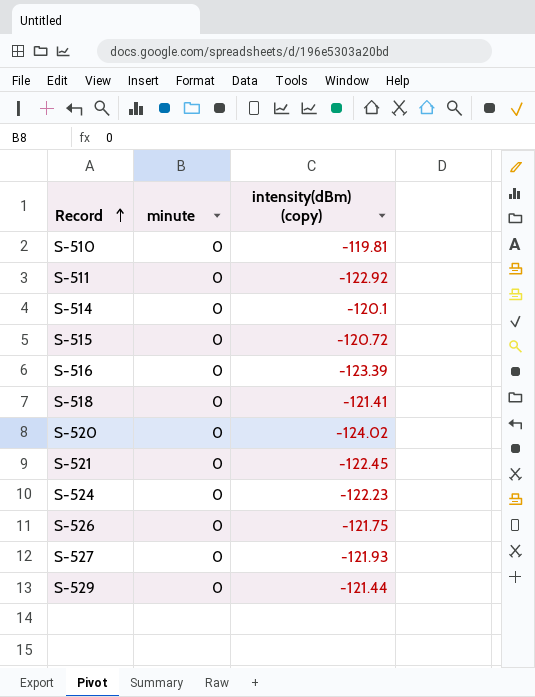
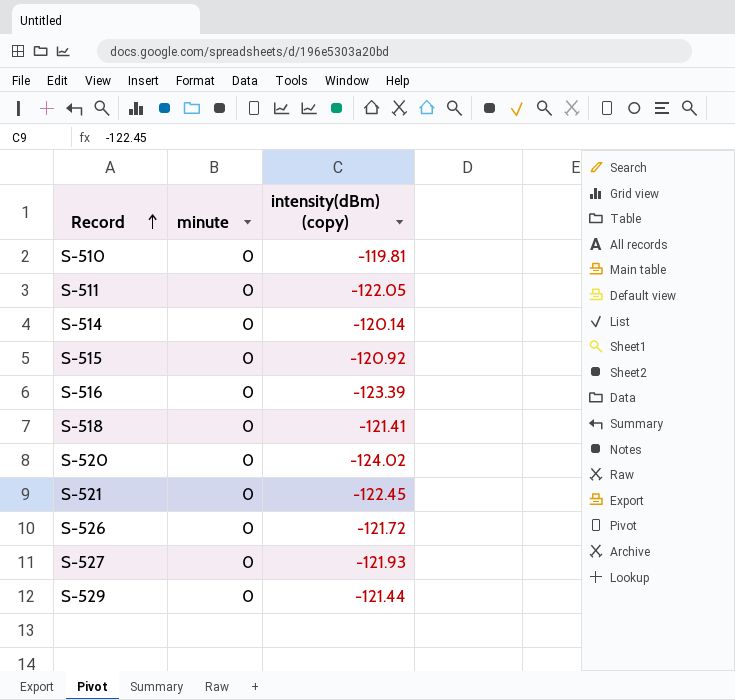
row S-524: 0 | -122.23 -> none
S-511 | intensity(dBm) (copy): -122.92 -> -122.05
S-514 | intensity(dBm) (copy): -120.1 -> -120.14
S-515 | intensity(dBm) (copy): -120.72 -> -120.92
S-526 | intensity(dBm) (copy): -121.75 -> -121.72

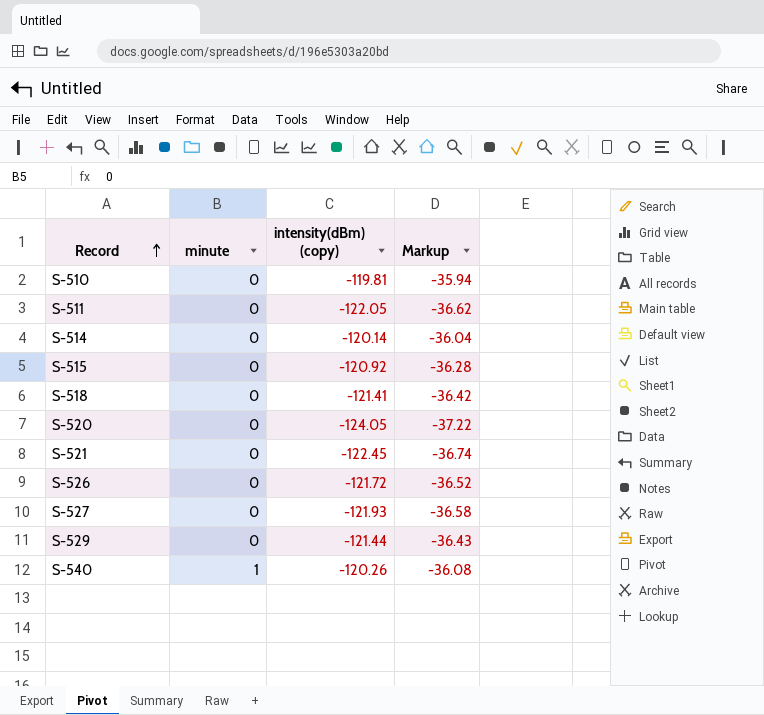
column Markup | formula: none -> [intensity(dBm) (copy)] * 0.3
row S-516: 0 | -123.39 -> none
S-520 | intensity(dBm) (copy): -124.02 -> -124.05
row S-540: none -> 1 | -120.26 | -36.08

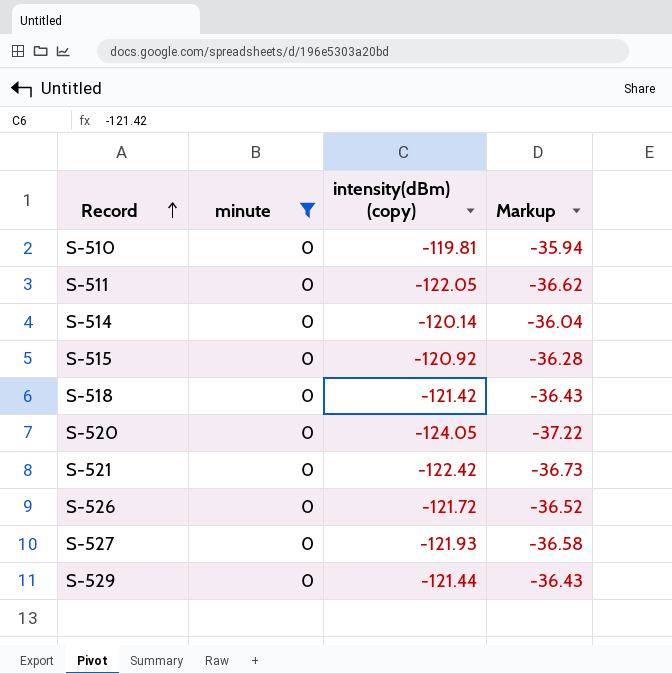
filter: none -> minute = 0
S-518 | intensity(dBm) (copy): -121.41 -> -121.42
S-518 | Markup: -36.42 -> -36.43
S-521 | intensity(dBm) (copy): -122.45 -> -122.42
S-521 | Markup: -36.74 -> -36.73

